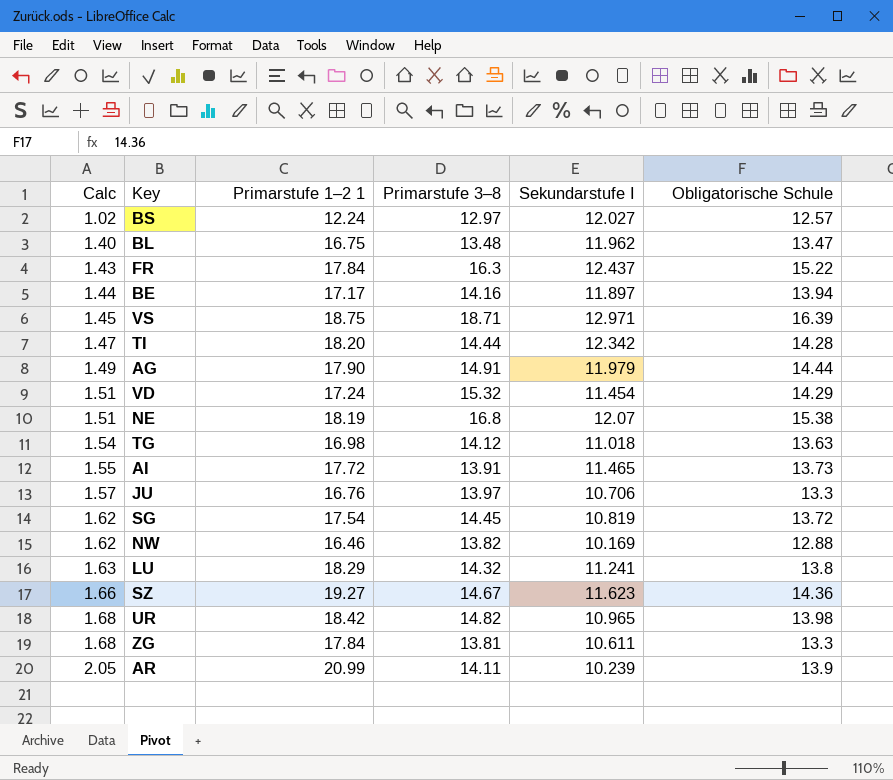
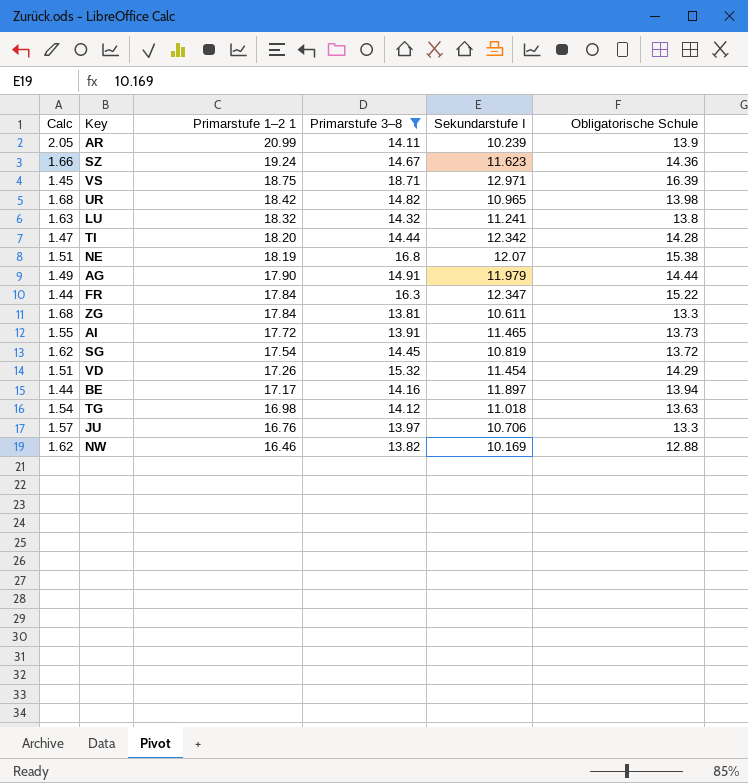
filter: none -> Primarstufe 3–8 >= 13.81
row order: Calc ascending -> Primarstufe 1–2 1 descending
SZ | Primarstufe 1–2 1: 19.27 -> 19.24
LU | Primarstufe 1–2 1: 18.29 -> 18.32
FR | Calc: 1.43 -> 1.44
FR | Sekundarstufe I: 12.437 -> 12.347
VD | Primarstufe 1–2 1: 17.24 -> 17.26

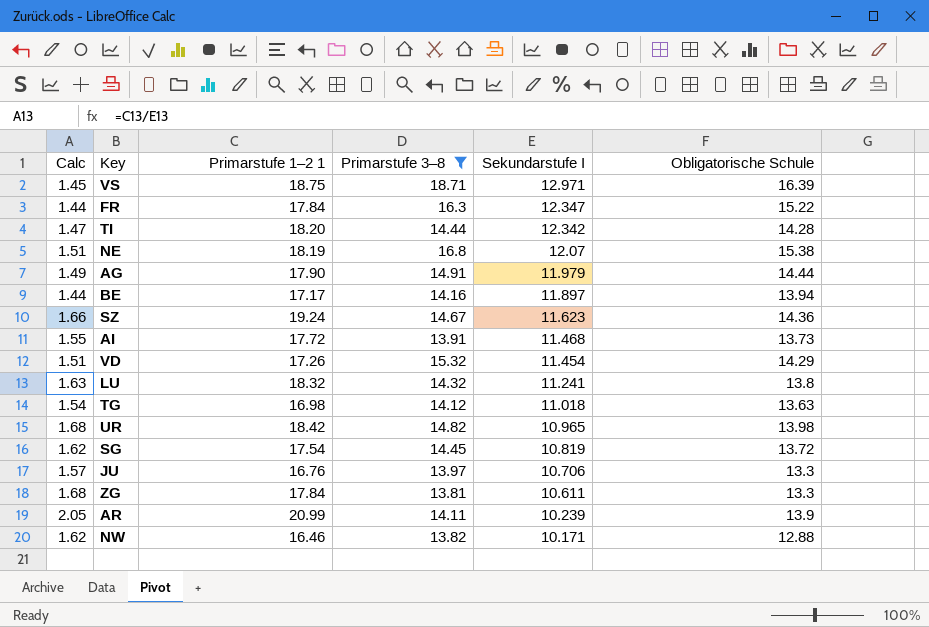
row order: Primarstufe 1–2 1 descending -> Sekundarstufe I descending
AI | Sekundarstufe I: 11.465 -> 11.468
NW | Sekundarstufe I: 10.169 -> 10.171

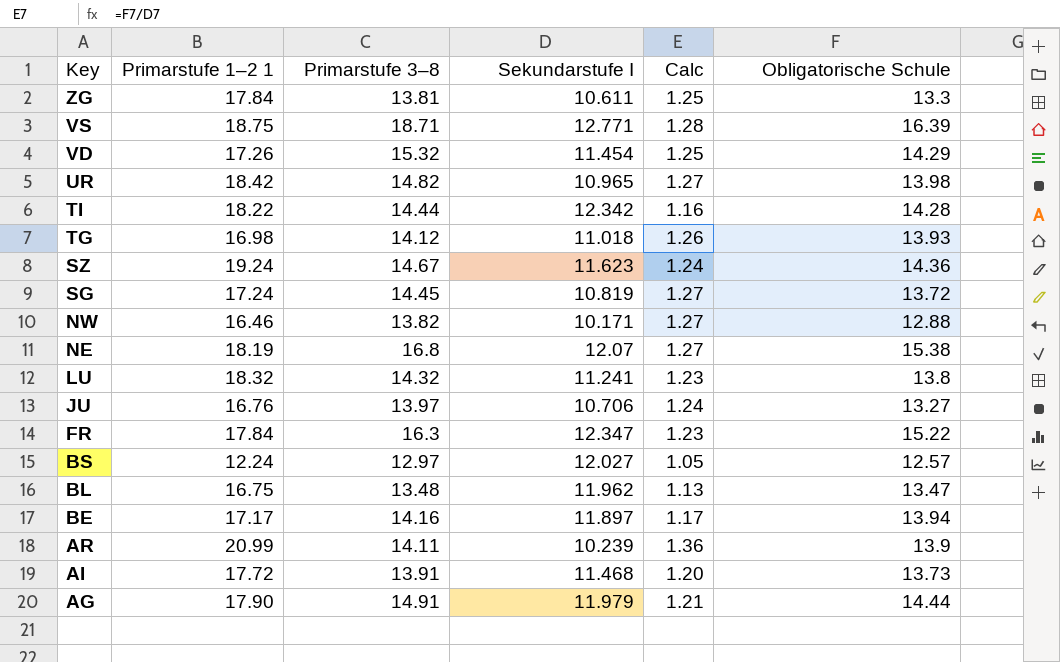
filter: Primarstufe 3–8 >= 13.81 -> none
row order: Sekundarstufe I descending -> Key descending
column Calc | formula: [Primarstufe 1–2 1] / [Sekundarstufe I] -> [Obligatorische Schule] / [Sekundarstufe I]
column Calc | position: 1 -> 5
VS | Sekundarstufe I: 12.971 -> 12.771
TI | Primarstufe 1–2 1: 18.20 -> 18.22
TG | Obligatorische Schule: 13.63 -> 13.93
SG | Primarstufe 1–2 1: 17.54 -> 17.24
JU | Obligatorische Schule: 13.3 -> 13.27

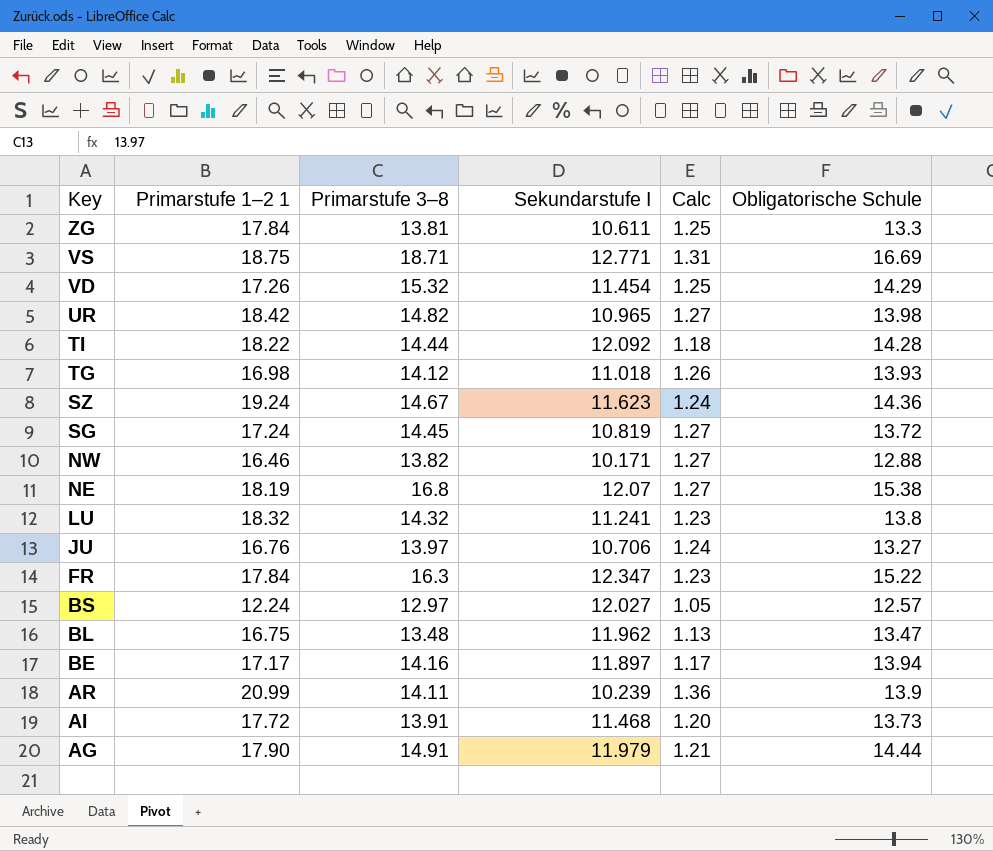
VS | Calc: 1.28 -> 1.31
VS | Obligatorische Schule: 16.39 -> 16.69
TI | Sekundarstufe I: 12.342 -> 12.092
TI | Calc: 1.16 -> 1.18

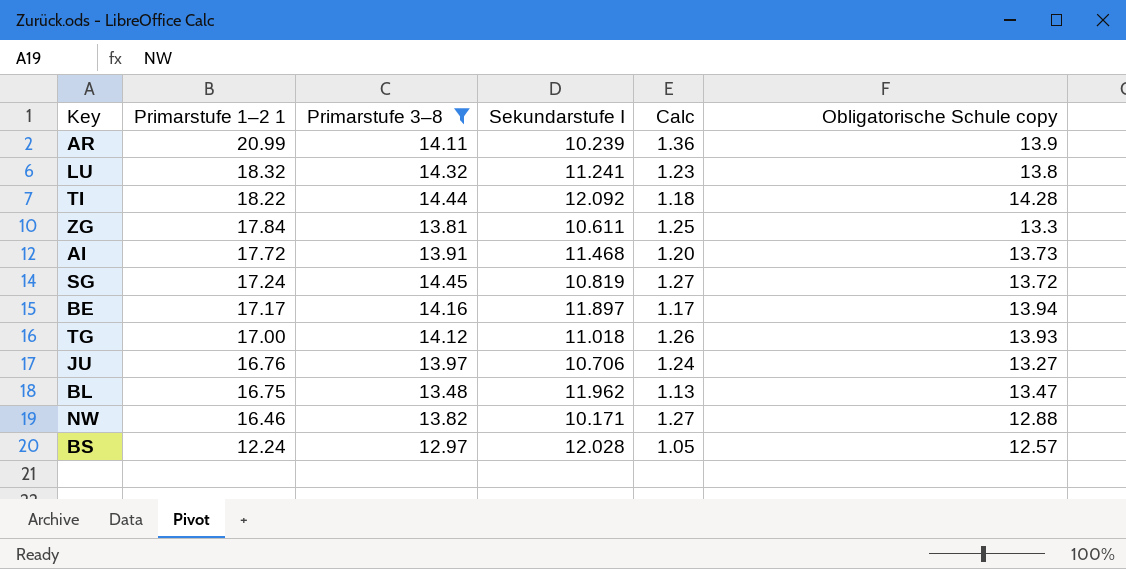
filter: none -> Primarstufe 3–8 <= 14.45
row order: Key descending -> Primarstufe 1–2 1 descending
column name: Obligatorische Schule -> Obligatorische Schule copy
TG | Primarstufe 1–2 1: 16.98 -> 17.00
BS | Sekundarstufe I: 12.027 -> 12.028

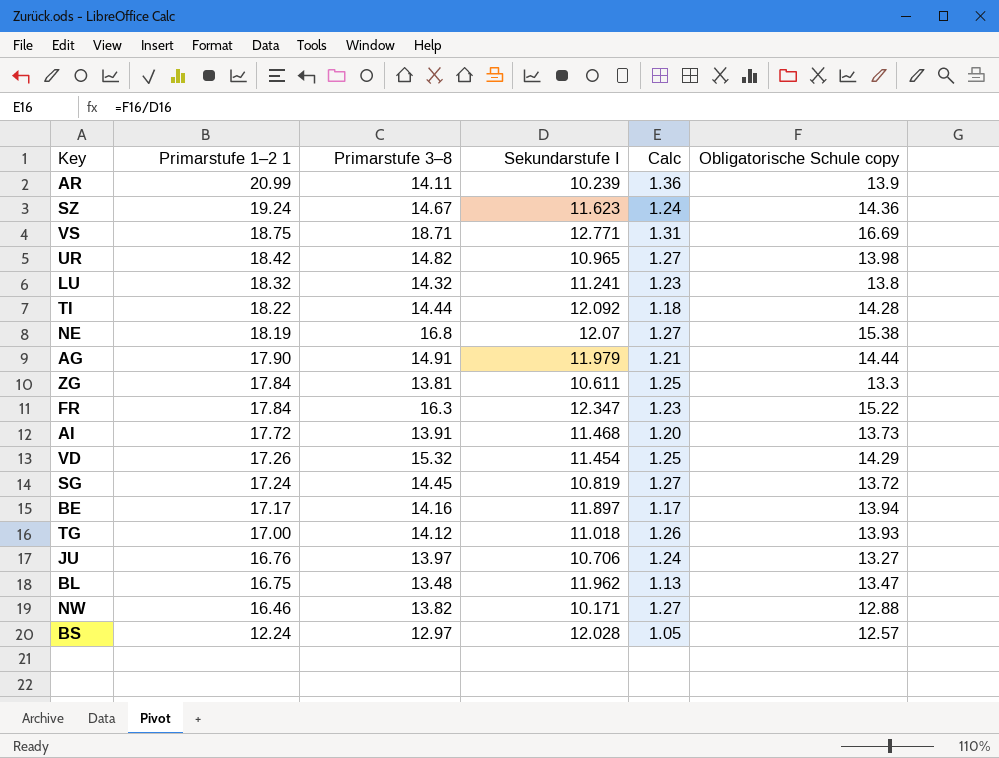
filter: Primarstufe 3–8 <= 14.45 -> none

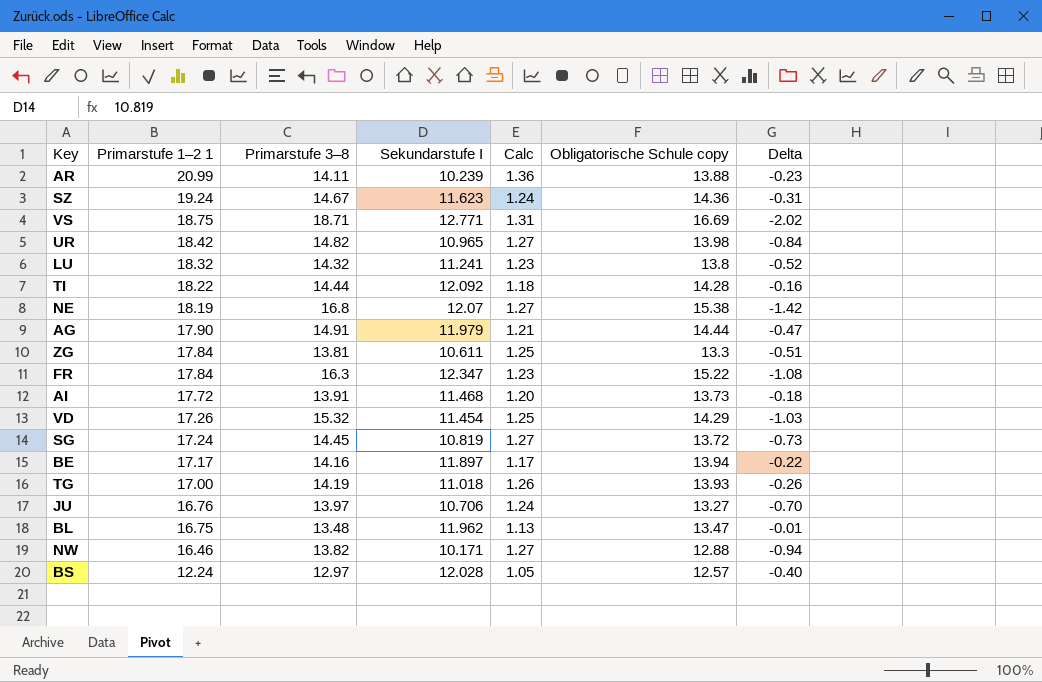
column Delta | formula: none -> [Obligatorische Schule copy] - [Primarstufe 3–8]
AR | Obligatorische Schule copy: 13.9 -> 13.88
TG | Primarstufe 3–8: 14.12 -> 14.19

